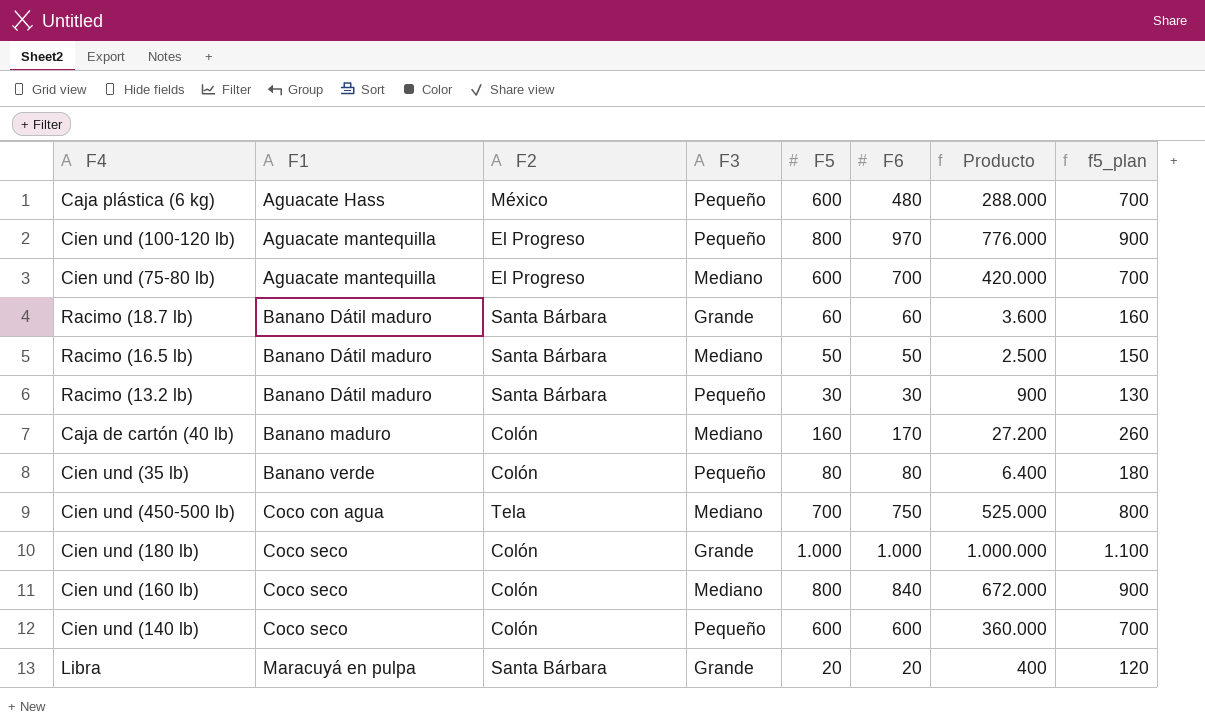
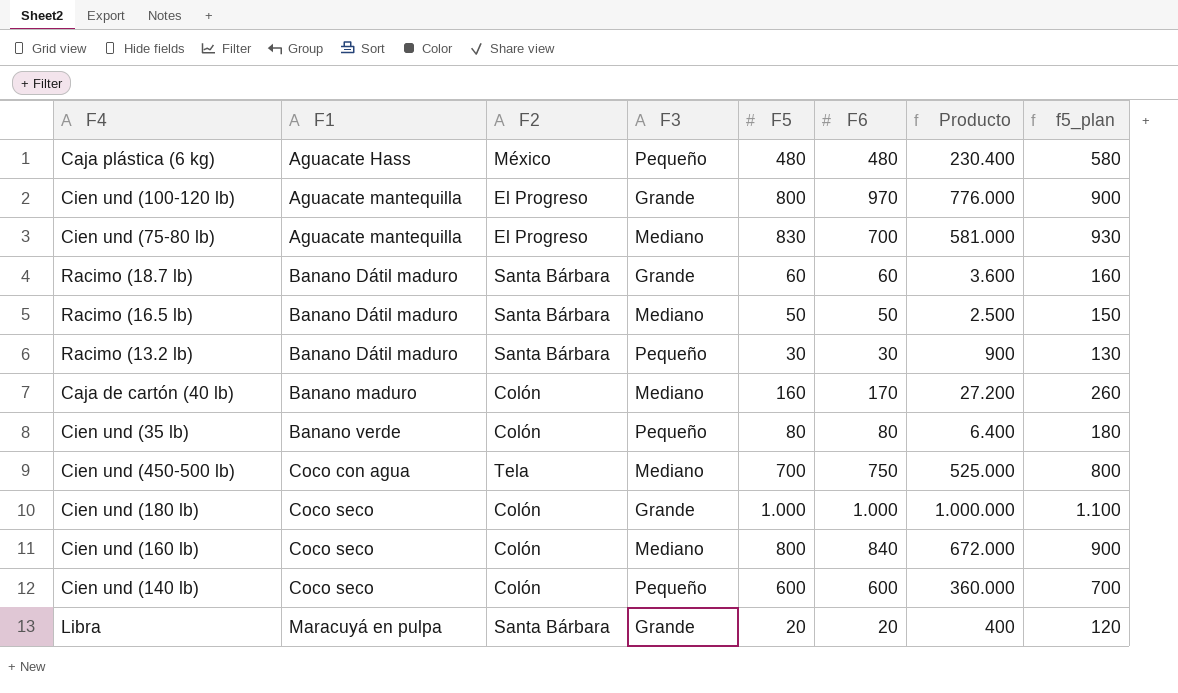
Caja plástica (6 kg) | F5: 600 -> 480
Caja plástica (6 kg) | Producto: 288.000 -> 230.400
Caja plástica (6 kg) | f5_plan: 700 -> 580
Cien und (100-120 lb) | F3: Pequeño -> Grande
Cien und (75-80 lb) | F5: 600 -> 830
Cien und (75-80 lb) | Producto: 420.000 -> 581.000
Cien und (75-80 lb) | f5_plan: 700 -> 930

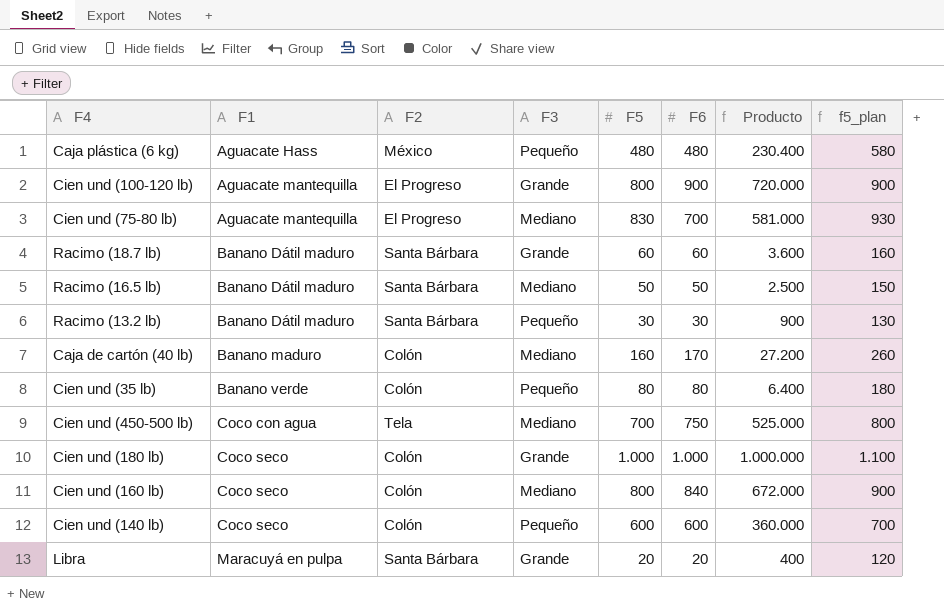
Cien und (100-120 lb) | F6: 970 -> 900
Cien und (100-120 lb) | Producto: 776.000 -> 720.000

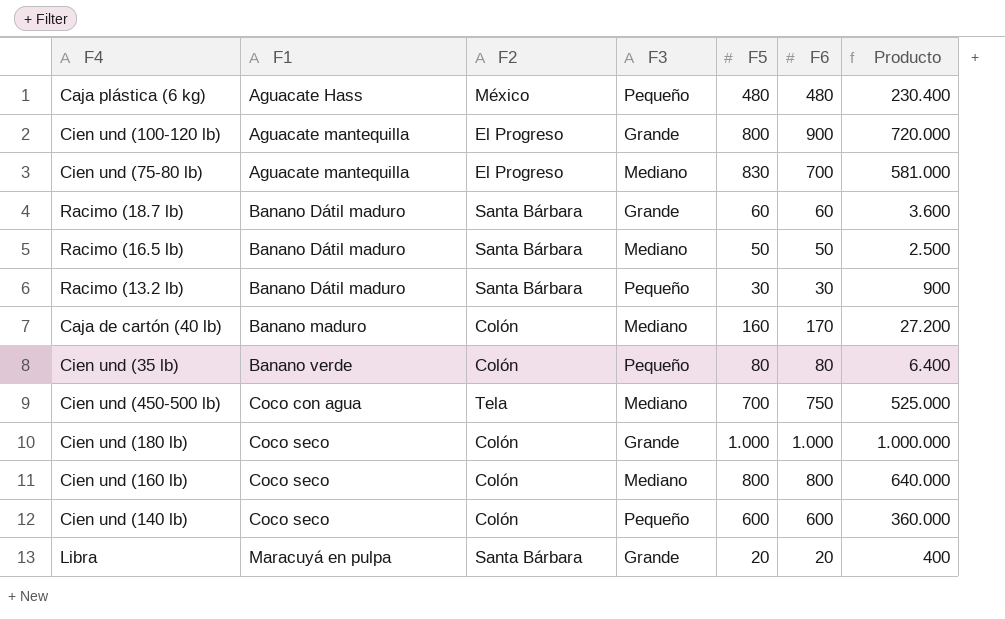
column f5_plan | formula: [F5] + 100 -> none
Cien und (160 lb) | F6: 840 -> 800
Cien und (160 lb) | Producto: 672.000 -> 640.000

